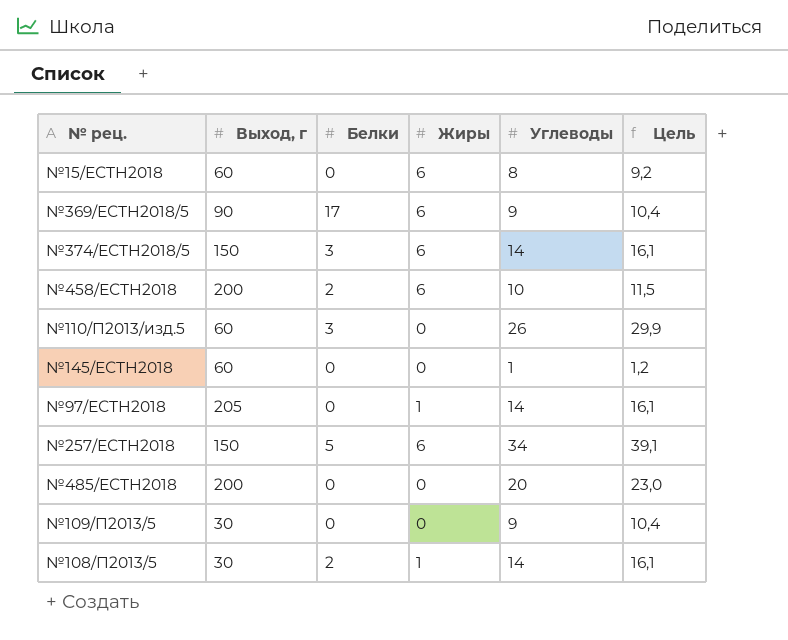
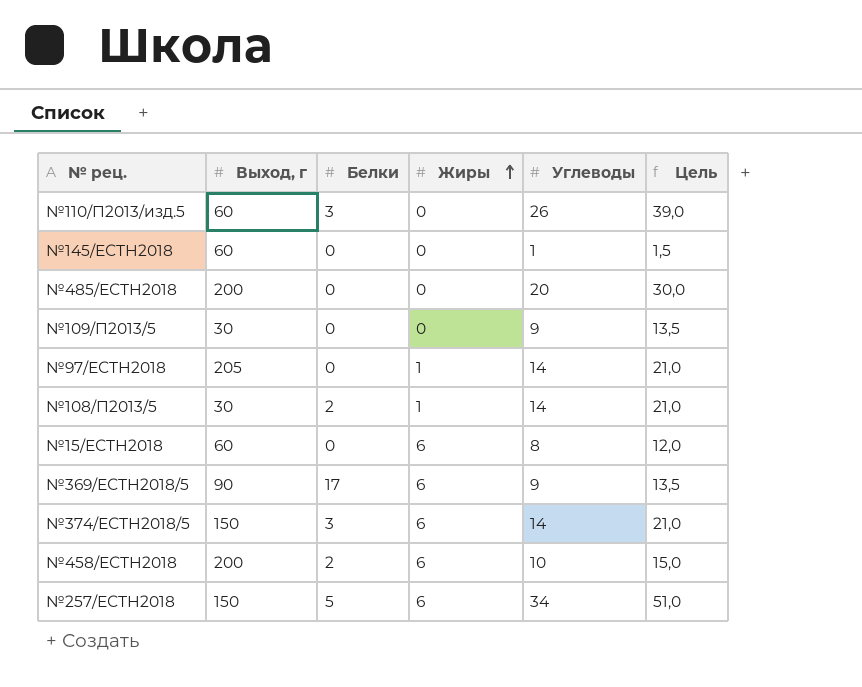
row order: none -> Жиры ascending
column Цель | formula: [Углеводы] * 1,15 -> [Углеводы] * 1,5

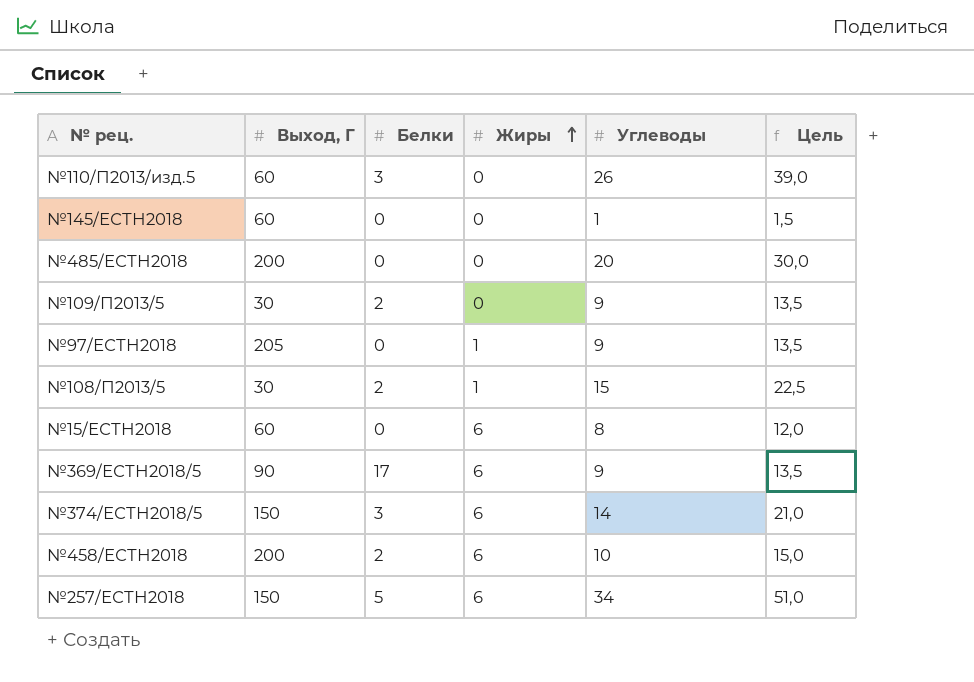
column name: Выход, г -> Выход, Г
№109/П2013/5 | Белки: 0 -> 2
№97/ЕСТН2018 | Углеводы: 14 -> 9
№97/ЕСТН2018 | Цель: 21,0 -> 13,5
№108/П2013/5 | Углеводы: 14 -> 15
№108/П2013/5 | Цель: 21,0 -> 22,5

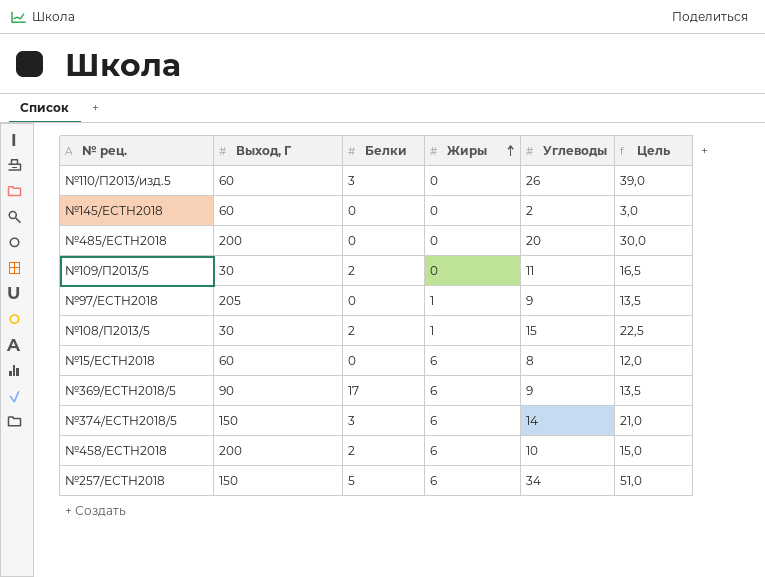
№145/ЕСТН2018 | Углеводы: 1 -> 2
№145/ЕСТН2018 | Цель: 1,5 -> 3,0
№109/П2013/5 | Углеводы: 9 -> 11
№109/П2013/5 | Цель: 13,5 -> 16,5

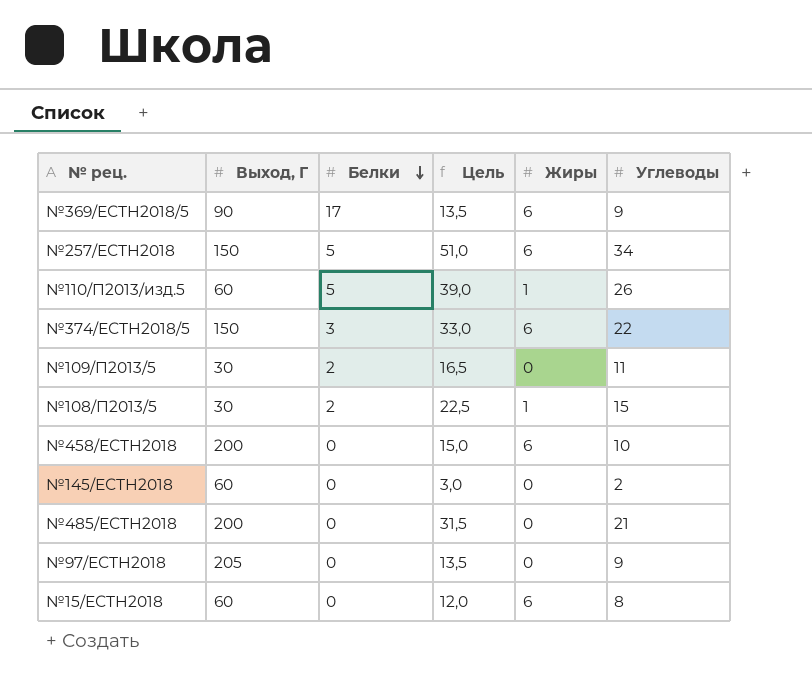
row order: Жиры ascending -> Белки descending
column Цель | position: 6 -> 4
№110/П2013/изд.5 | Белки: 3 -> 5
№110/П2013/изд.5 | Жиры: 0 -> 1
№374/ЕСТН2018/5 | Цель: 21,0 -> 33,0
№374/ЕСТН2018/5 | Углеводы: 14 -> 22
№458/ЕСТН2018 | Белки: 2 -> 0
№485/ЕСТН2018 | Цель: 30,0 -> 31,5
№485/ЕСТН2018 | Углеводы: 20 -> 21
№97/ЕСТН2018 | Жиры: 1 -> 0

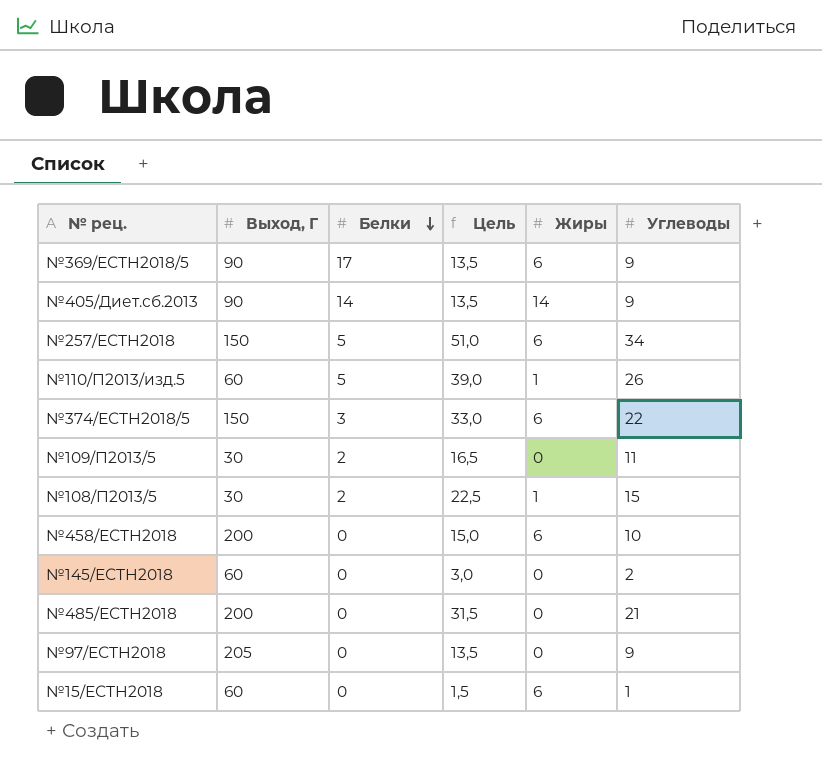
row №405/Диет.сб.2013: none -> 90 | 14 | 13,5 | 14 | 9
№15/ЕСТН2018 | Цель: 12,0 -> 1,5
№15/ЕСТН2018 | Углеводы: 8 -> 1

